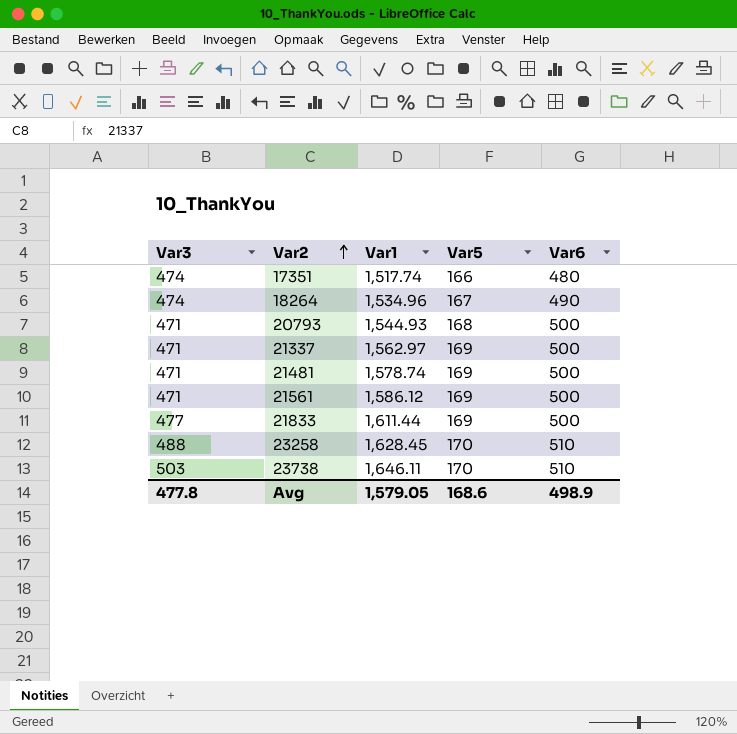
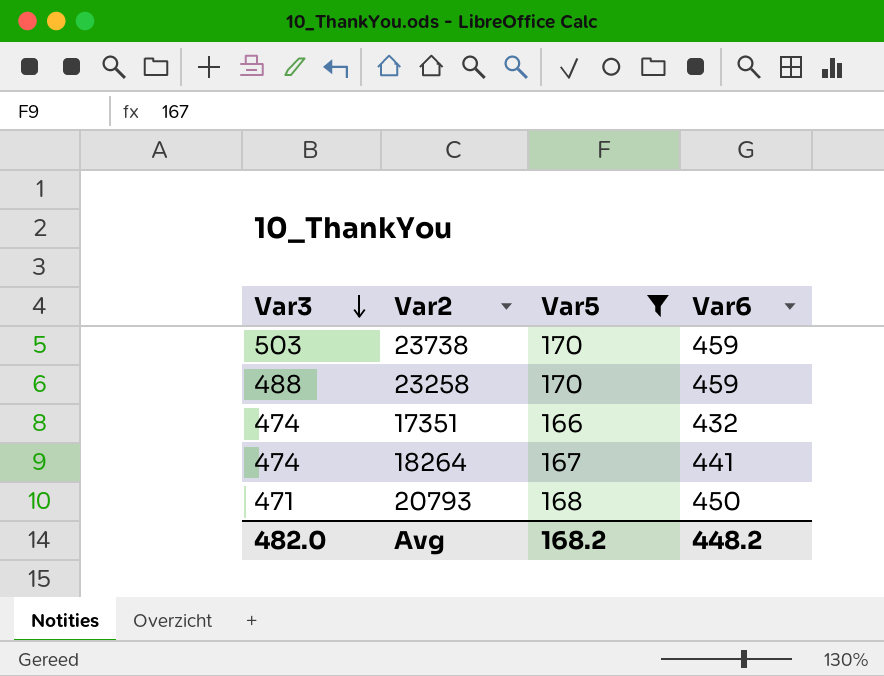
filter: none -> Var5 != 169
row order: Var2 ascending -> Var3 descending
column Var1 | position: 3 -> none
23738 | Var6: 510 -> 459
23258 | Var6: 510 -> 459
17351 | Var6: 480 -> 432
18264 | Var6: 490 -> 441
20793 | Var6: 500 -> 450
Avg | Var3: 477.8 -> 482.0
Avg | Var5: 168.6 -> 168.2
Avg | Var6: 498.9 -> 448.2

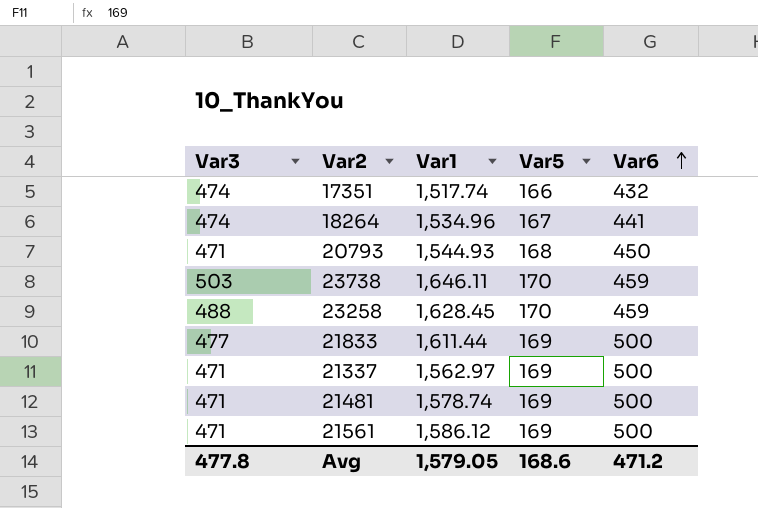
filter: Var5 != 169 -> none
row order: Var3 descending -> Var6 ascending
column Var1 | position: none -> 3
Avg | Var3: 482.0 -> 477.8
Avg | Var5: 168.2 -> 168.6
Avg | Var6: 448.2 -> 471.2

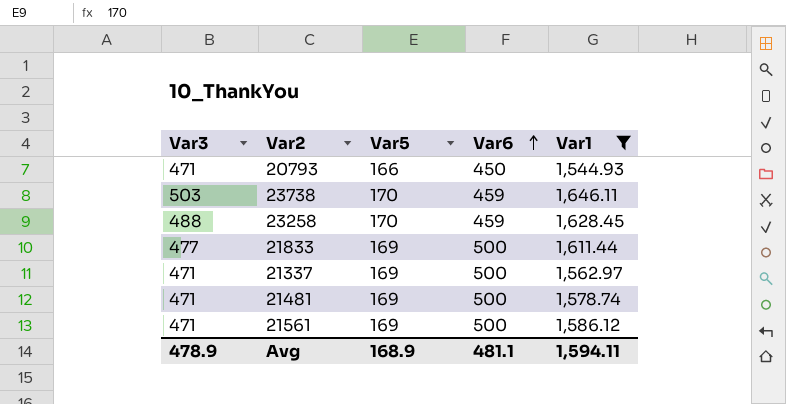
filter: none -> Var1 >= 1,544.93
column Var1 | position: 3 -> 5
20793 | Var5: 168 -> 166
Avg | Var3: 477.8 -> 478.9
Avg | Var5: 168.6 -> 168.9
Avg | Var6: 471.2 -> 481.1
Avg | Var1: 1,579.05 -> 1,594.11

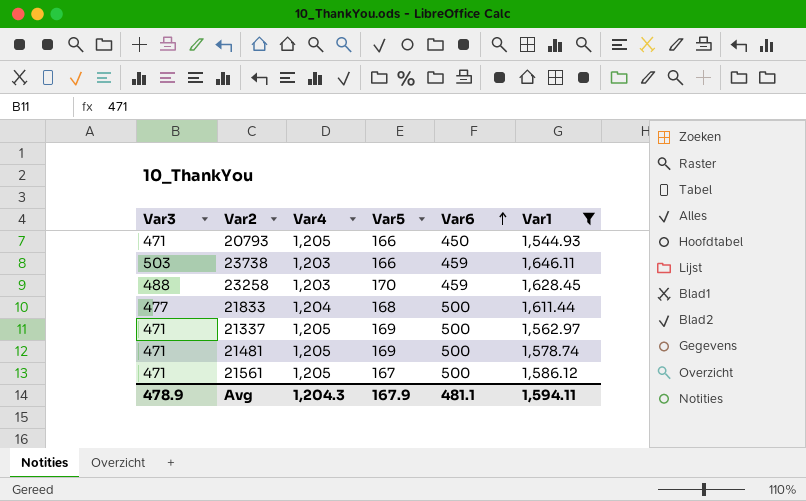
column Var4 | position: none -> 3
23738 | Var5: 170 -> 166
21833 | Var5: 169 -> 168
21561 | Var5: 169 -> 167
Avg | Var5: 168.9 -> 167.9

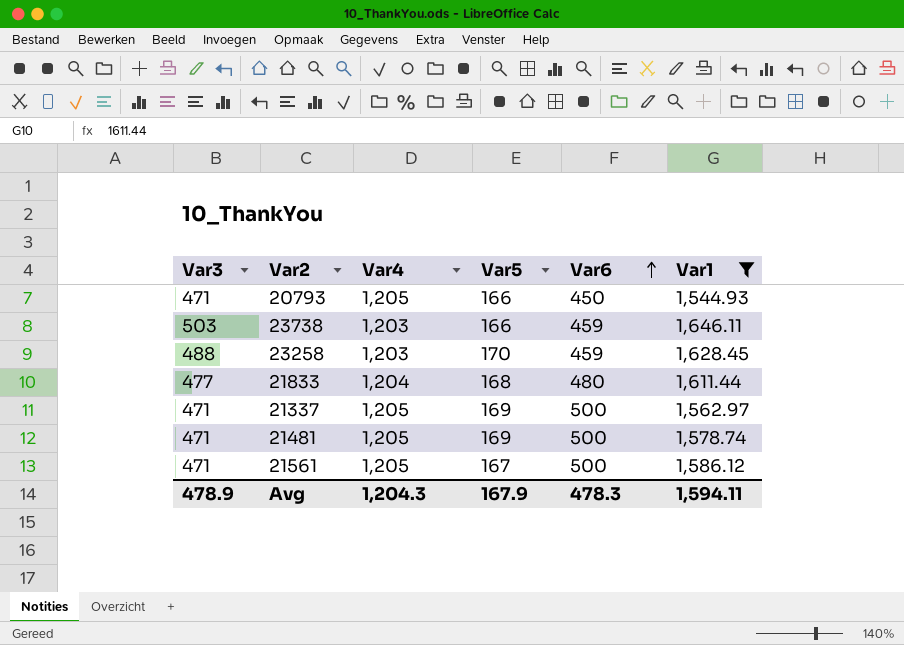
21833 | Var6: 500 -> 480
Avg | Var6: 481.1 -> 478.3

